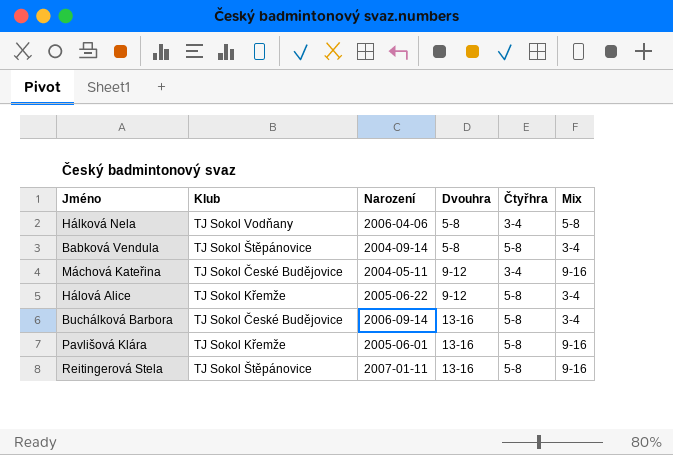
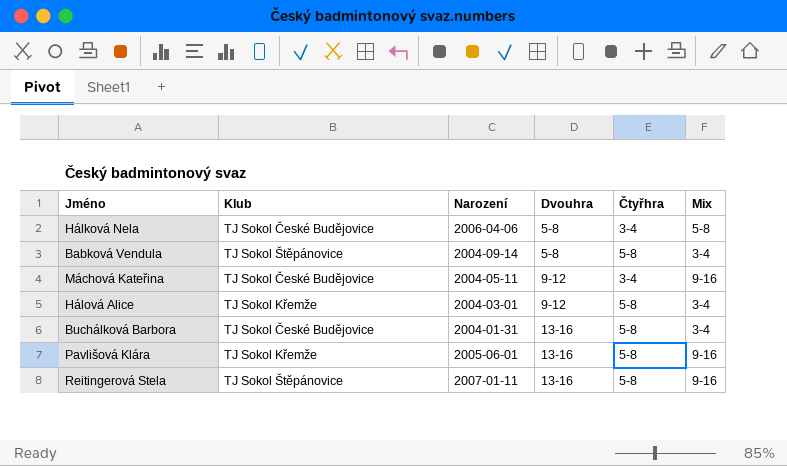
Hálková Nela | Klub: TJ Sokol Vodňany -> TJ Sokol České Budějovice
Hálová Alice | Narození: 2005-06-22 -> 2004-03-01
Buchálková Barbora | Narození: 2006-09-14 -> 2004-01-31

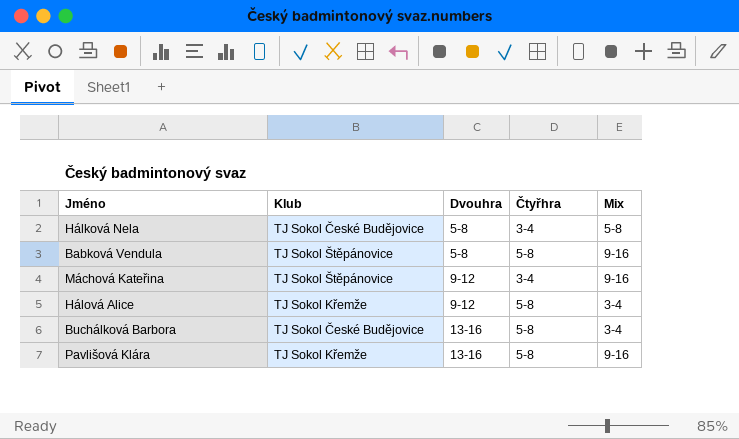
column Narození | position: 3 -> none
row Reitingerová Stela: TJ Sokol Štěpánovice | 2007-01-11 | 13-16 | 5-8 | 9-16 -> none
Babková Vendula | Mix: 3-4 -> 9-16
Máchová Kateřina | Klub: TJ Sokol České Budějovice -> TJ Sokol Štěpánovice

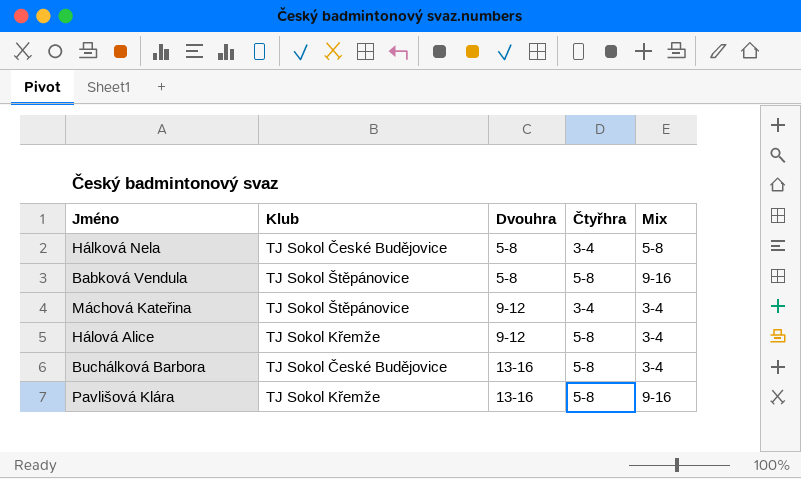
Máchová Kateřina | Mix: 9-16 -> 3-4

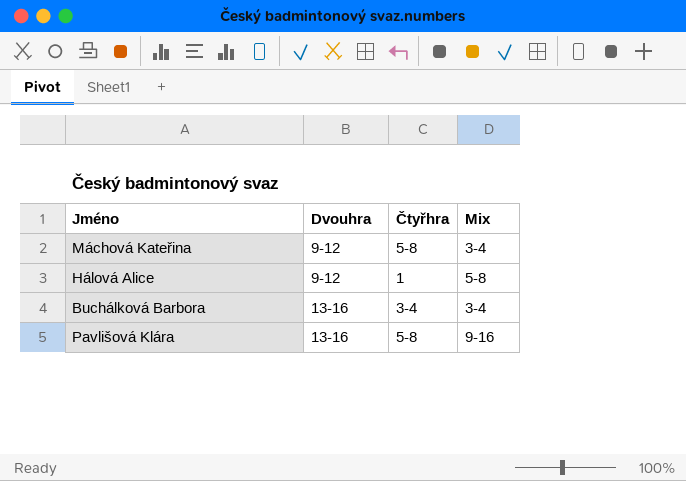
column Klub | position: 2 -> none
row Hálková Nela: TJ Sokol České Budějovice | 5-8 | 3-4 | 5-8 -> none
row Babková Vendula: TJ Sokol Štěpánovice | 5-8 | 5-8 | 9-16 -> none
Máchová Kateřina | Čtyřhra: 3-4 -> 5-8
Hálová Alice | Čtyřhra: 5-8 -> 1
Hálová Alice | Mix: 3-4 -> 5-8
Buchálková Barbora | Čtyřhra: 5-8 -> 3-4

